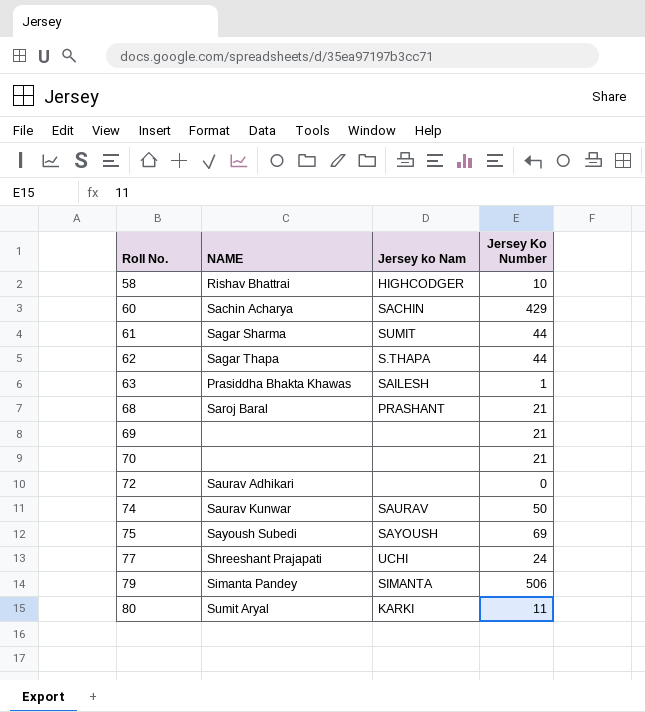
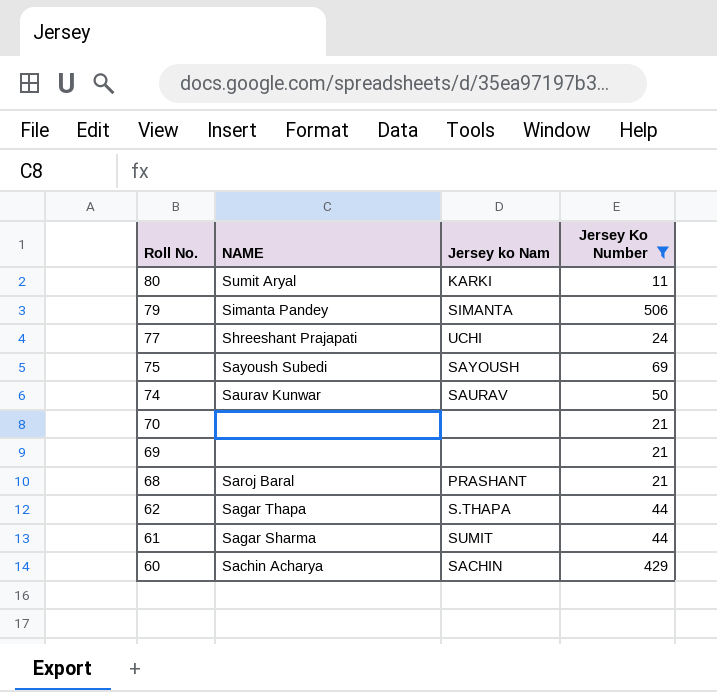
filter: none -> Jersey Ko Number >= 11
row order: Roll No. ascending -> Roll No. descending

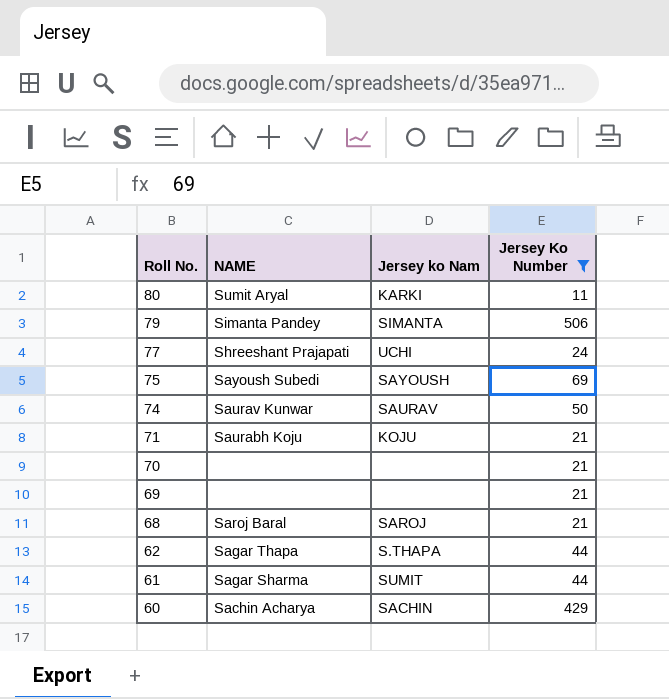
row 71: none -> Saurabh Koju | KOJU | 21
68 | Jersey ko Nam: PRASHANT -> SAROJ

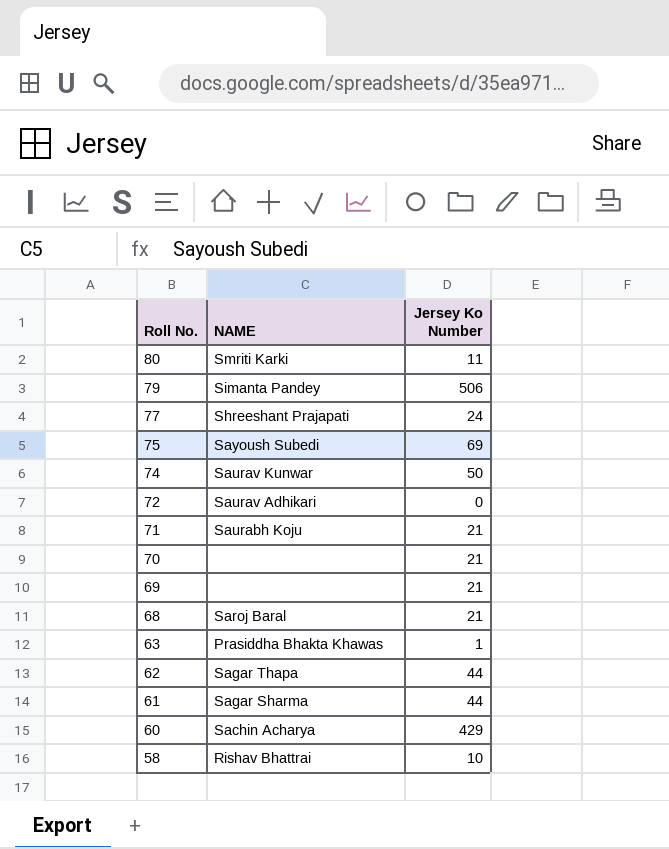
filter: Jersey Ko Number >= 11 -> none
column Jersey ko Nam | position: 3 -> none
80 | NAME: Sumit Aryal -> Smriti Karki

